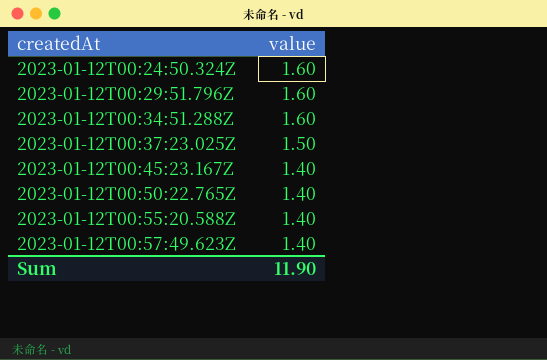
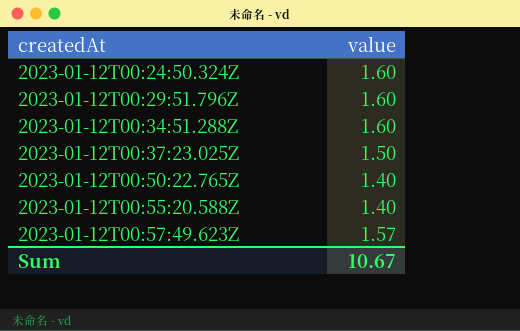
row 2023-01-12T00:45:23.167Z: 1.40 -> none
2023-01-12T00:57:49.623Z | value: 1.40 -> 1.57
Sum | value: 11.90 -> 10.67

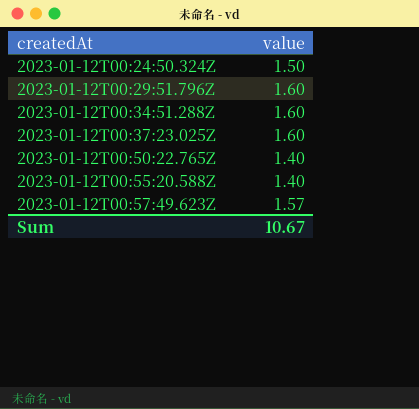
2023-01-12T00:24:50.324Z | value: 1.60 -> 1.50
2023-01-12T00:37:23.025Z | value: 1.50 -> 1.60

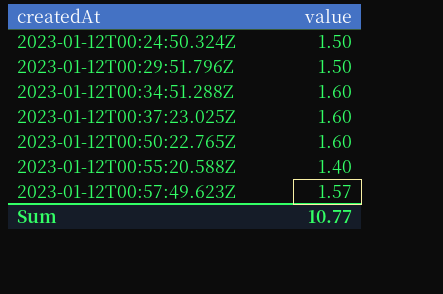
2023-01-12T00:29:51.796Z | value: 1.60 -> 1.50
2023-01-12T00:50:22.765Z | value: 1.40 -> 1.60
Sum | value: 10.67 -> 10.77

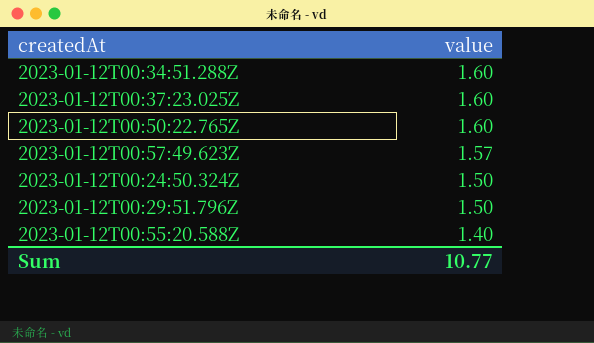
row order: createdAt ascending -> value descending

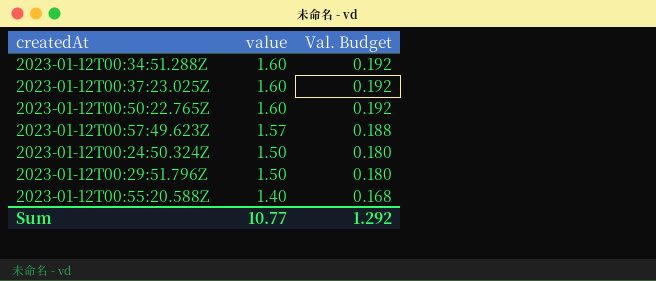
column Val. Budget | formula: none -> [value] * 0.12

